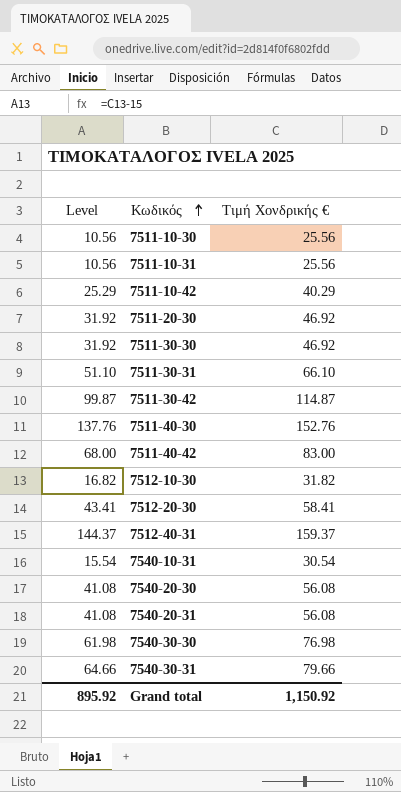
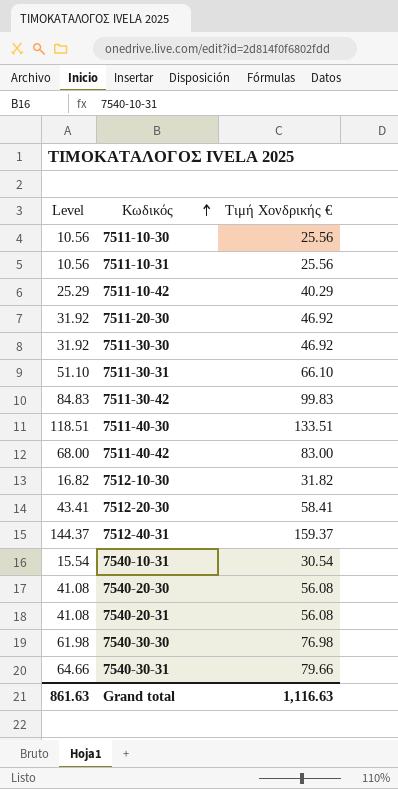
7511-30-42 | Level: 99.87 -> 84.83
7511-30-42 | Τιμή Χονδρικής €: 114.87 -> 99.83
7511-40-30 | Level: 137.76 -> 118.51
7511-40-30 | Τιμή Χονδρικής €: 152.76 -> 133.51
Grand total | Level: 895.92 -> 861.63
Grand total | Τιμή Χονδρικής €: 1,150.92 -> 1,116.63

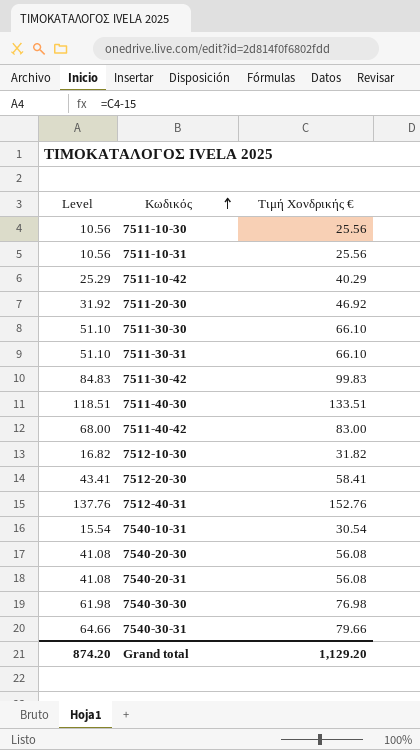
7511-30-30 | Level: 31.92 -> 51.10
7511-30-30 | Τιμή Χονδρικής €: 46.92 -> 66.10
7512-40-31 | Level: 144.37 -> 137.76
7512-40-31 | Τιμή Χονδρικής €: 159.37 -> 152.76
Grand total | Level: 861.63 -> 874.20
Grand total | Τιμή Χονδρικής €: 1,116.63 -> 1,129.20

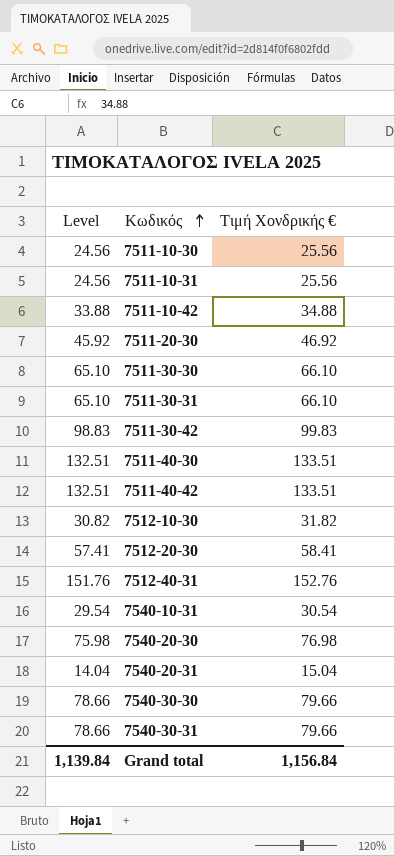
column Level | formula: [Τιμή Χονδρικής €] - 15 -> [Τιμή Χονδρικής €] - 1
7511-10-42 | Τιμή Χονδρικής €: 40.29 -> 34.88
7511-40-42 | Τιμή Χονδρικής €: 83.00 -> 133.51
7540-20-30 | Τιμή Χονδρικής €: 56.08 -> 76.98
7540-20-31 | Τιμή Χονδρικής €: 56.08 -> 15.04
7540-30-30 | Τιμή Χονδρικής €: 76.98 -> 79.66
Grand total | Level: 874.20 -> 1,139.84
Grand total | Τιμή Χονδρικής €: 1,129.20 -> 1,156.84

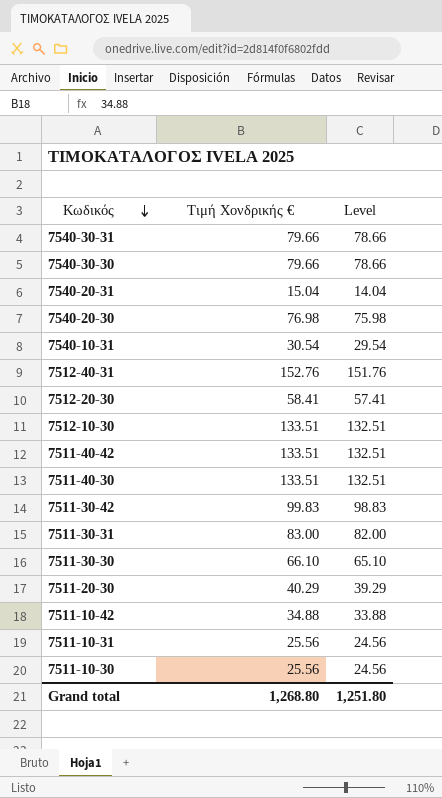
row order: Κωδικός ascending -> Κωδικός descending
column Level | position: 1 -> 3
7512-10-30 | Τιμή Χονδρικής €: 31.82 -> 133.51
7512-10-30 | Level: 30.82 -> 132.51
7511-30-31 | Τιμή Χονδρικής €: 66.10 -> 83.00
7511-30-31 | Level: 65.10 -> 82.00
7511-20-30 | Τιμή Χονδρικής €: 46.92 -> 40.29
7511-20-30 | Level: 45.92 -> 39.29
Grand total | Τιμή Χονδρικής €: 1,156.84 -> 1,268.80
Grand total | Level: 1,139.84 -> 1,251.80

